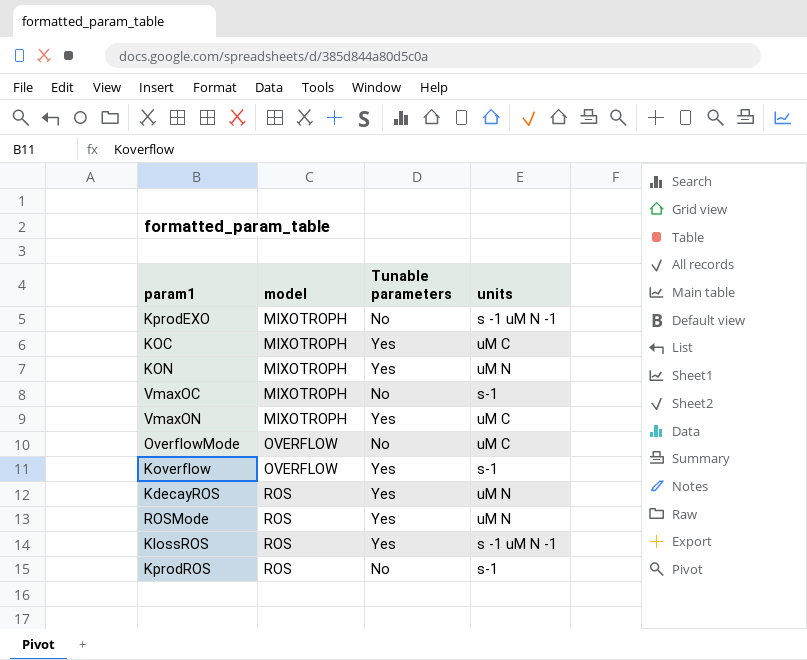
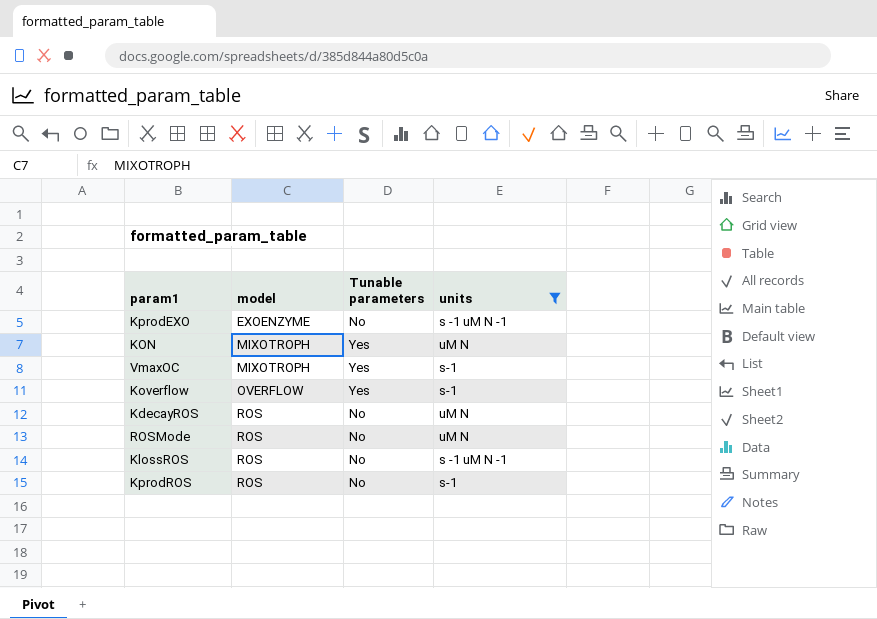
filter: none -> units != uM C
KprodEXO | model: MIXOTROPH -> EXOENZYME
VmaxOC | Tunable parameters: No -> Yes
KdecayROS | Tunable parameters: Yes -> No
ROSMode | Tunable parameters: Yes -> No
KlossROS | Tunable parameters: Yes -> No

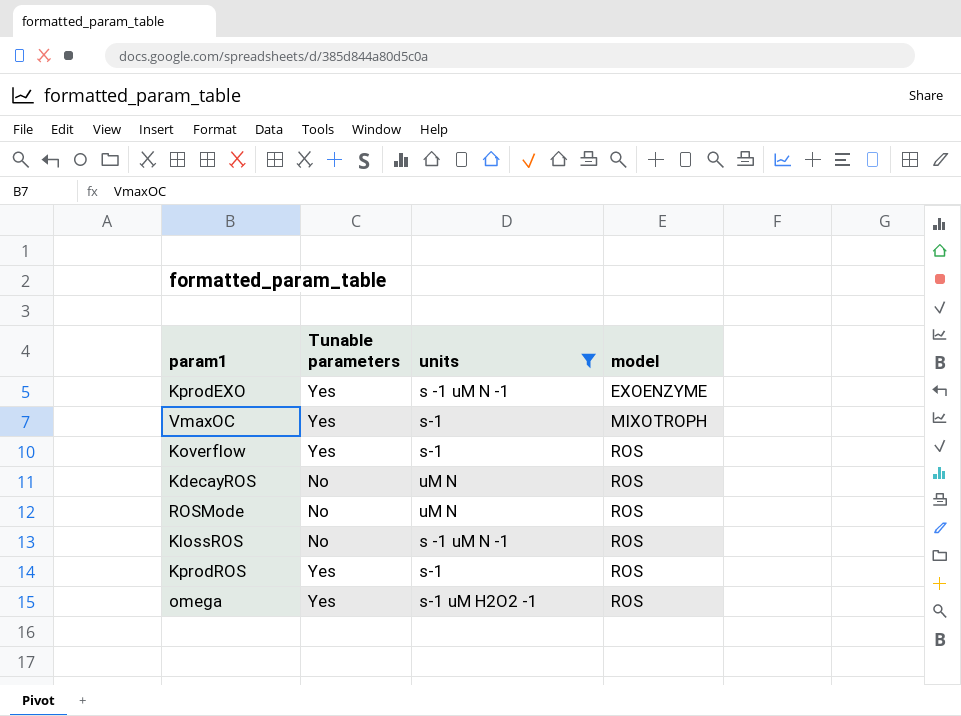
column model | position: 2 -> 4
row KON: MIXOTROPH | Yes | uM N -> none
KprodEXO | Tunable parameters: No -> Yes
Koverflow | model: OVERFLOW -> ROS
KprodROS | Tunable parameters: No -> Yes
row omega: none -> Yes | s-1 uM H2O2 -1 | ROS

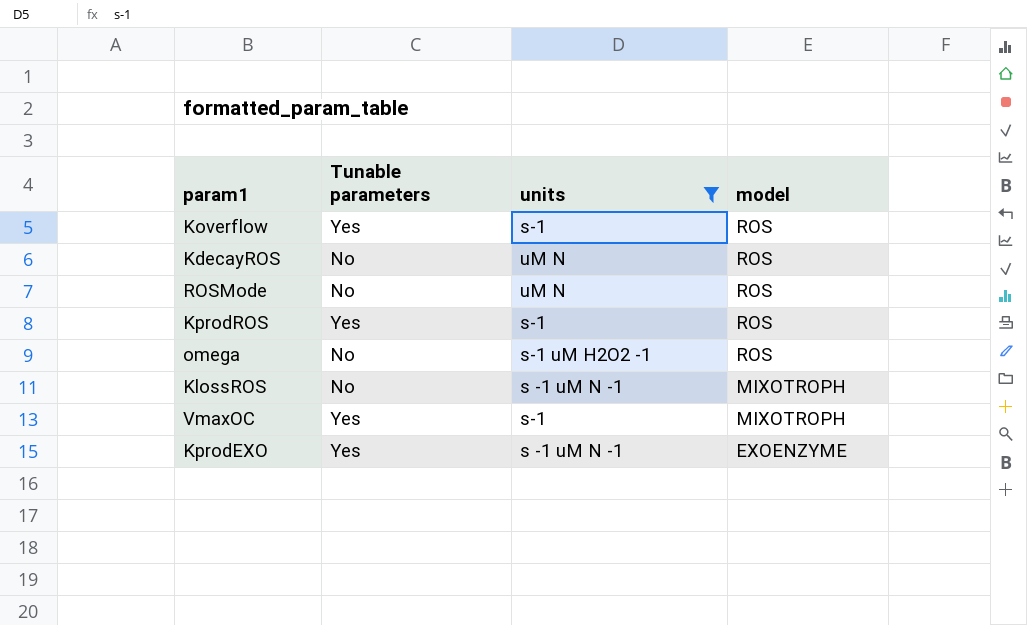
row order: model ascending -> model descending
omega | Tunable parameters: Yes -> No
KlossROS | model: ROS -> MIXOTROPH

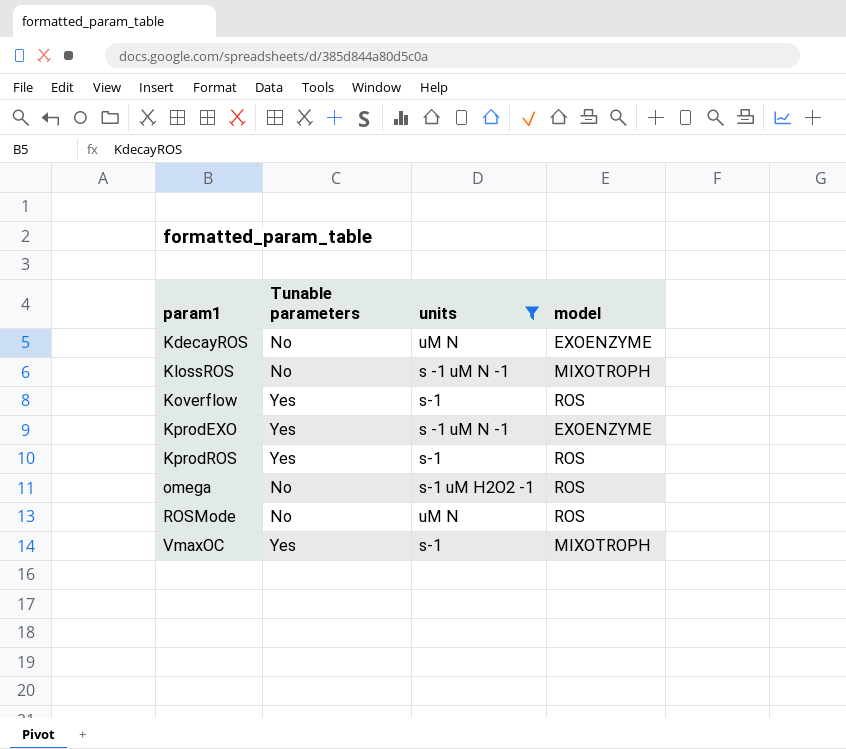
row order: model descending -> param1 ascending
KdecayROS | model: ROS -> EXOENZYME

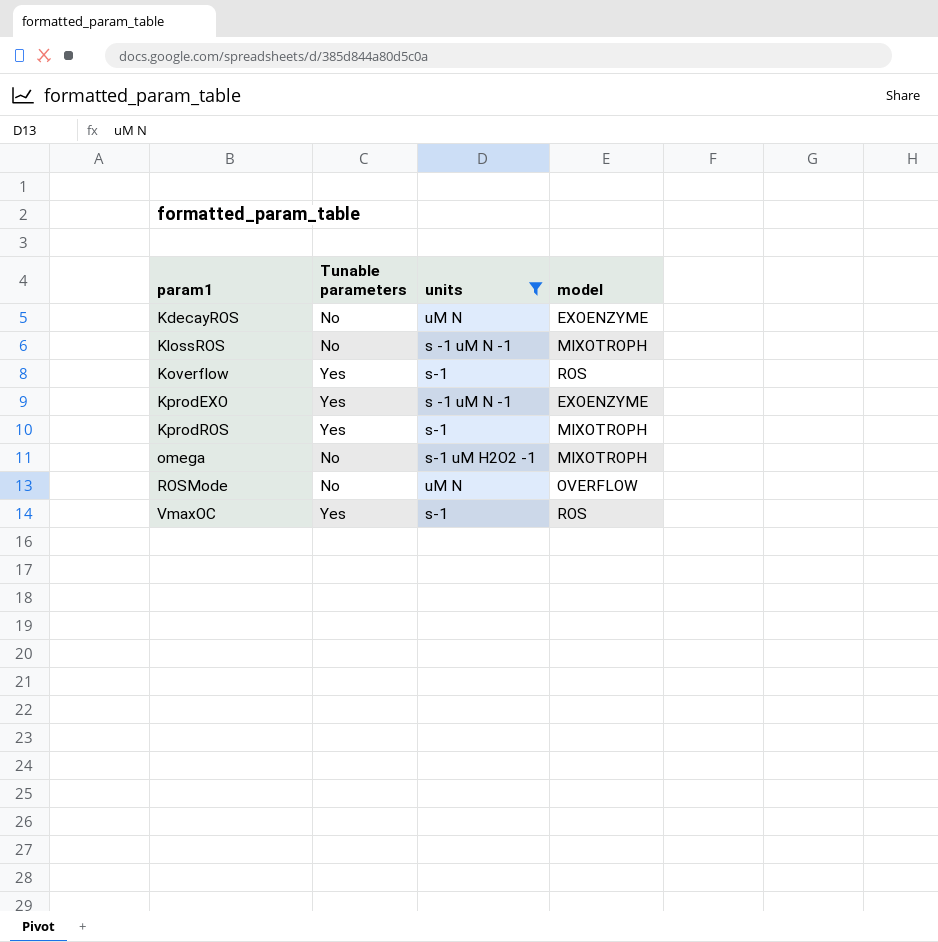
KprodROS | model: ROS -> MIXOTROPH
omega | model: ROS -> MIXOTROPH
ROSMode | model: ROS -> OVERFLOW
VmaxOC | model: MIXOTROPH -> ROS

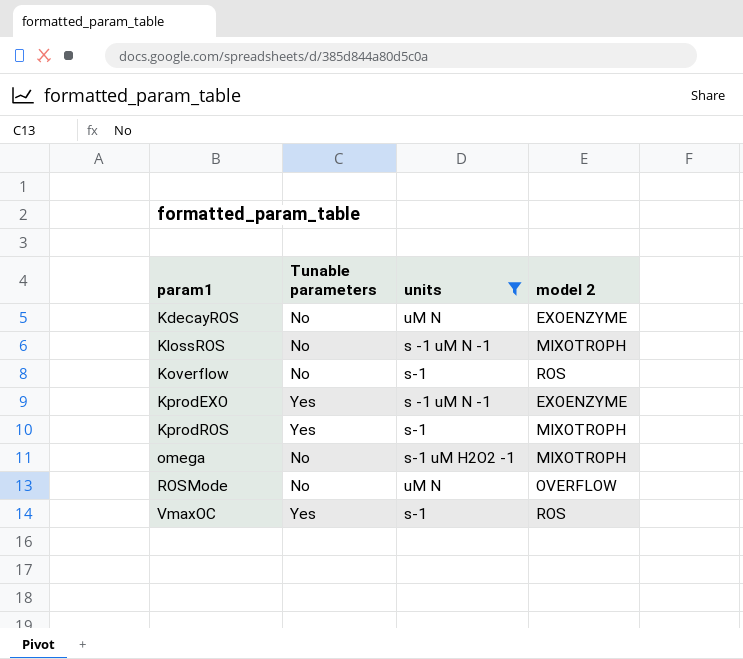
column name: model -> model 2
Koverflow | Tunable parameters: Yes -> No

